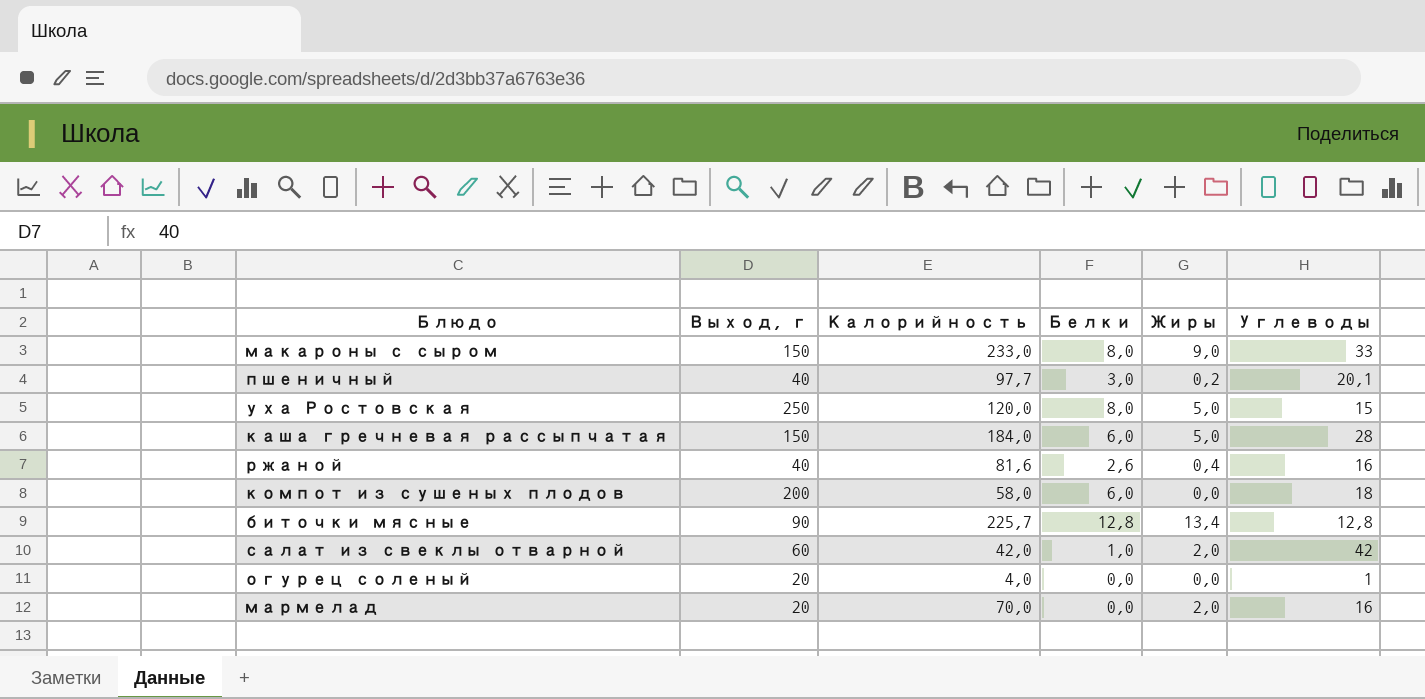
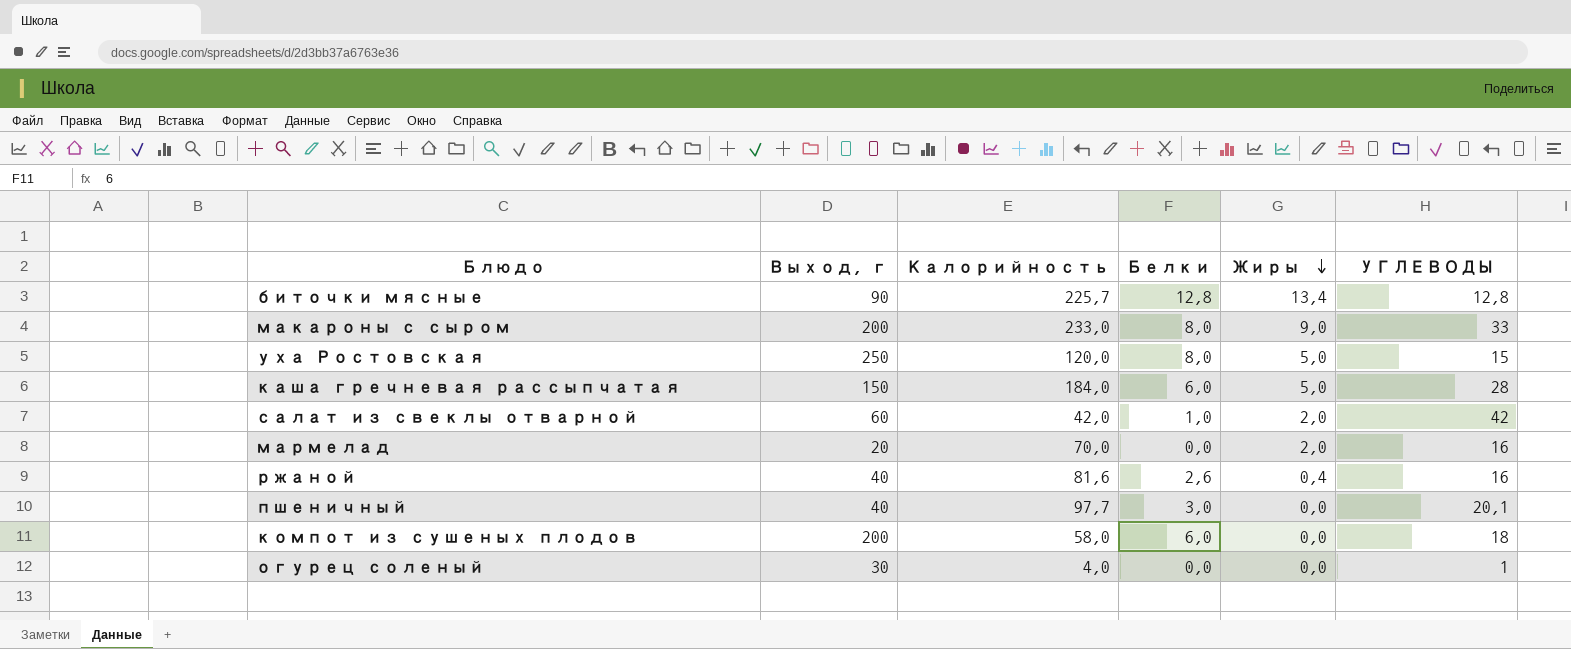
row order: none -> Жиры descending
column name: Углеводы -> УГЛЕВОДЫ
макароны с сыром | Выход, г: 150 -> 200
пшеничный | Жиры: 0,2 -> 0,0
огурец соленый | Выход, г: 20 -> 30

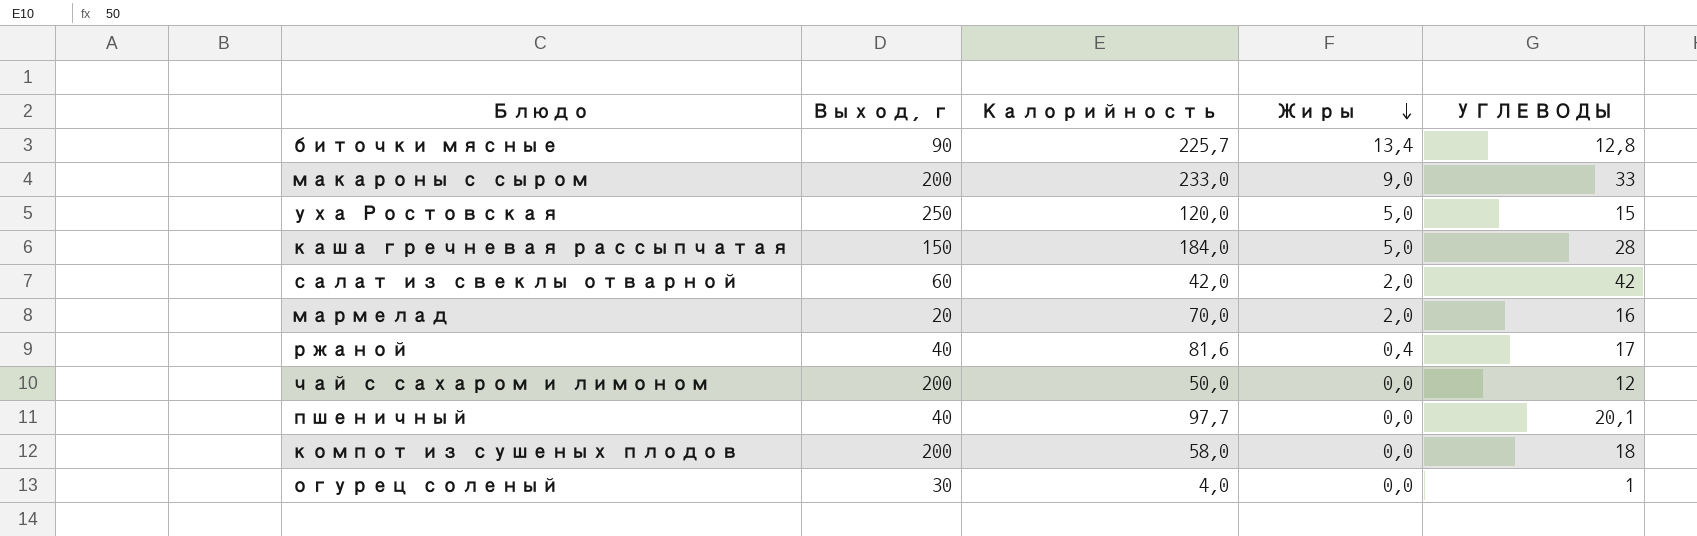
column Белки | position: 4 -> none
ржаной | УГЛЕВОДЫ: 16 -> 17
row чай с сахаром и лимоном: none -> 200 | 50,0 | 0,0 | 12

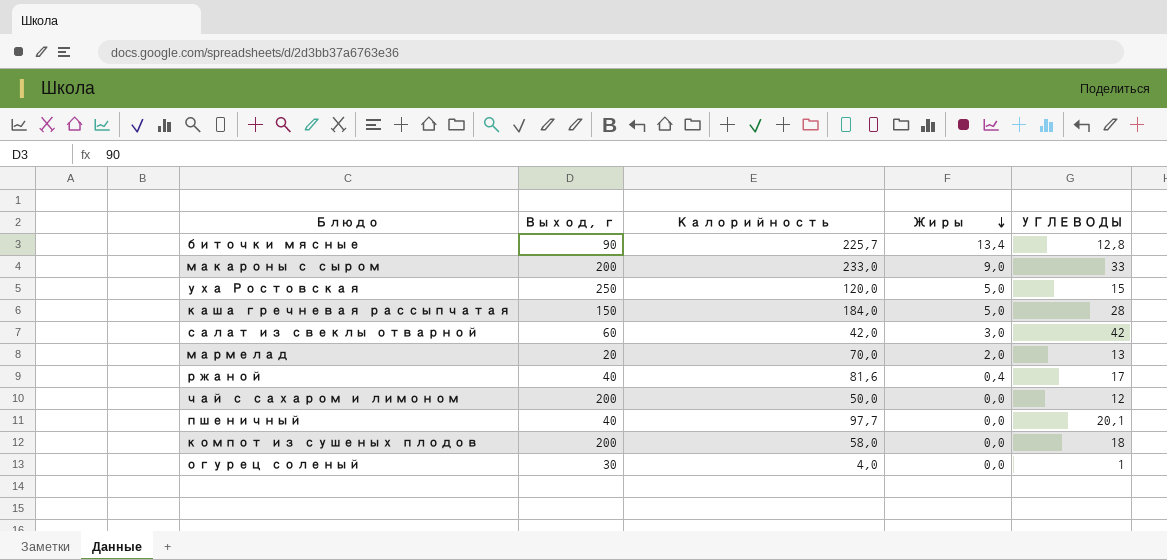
салат из свеклы отварной | Жиры: 2,0 -> 3,0
мармелад | УГЛЕВОДЫ: 16 -> 13

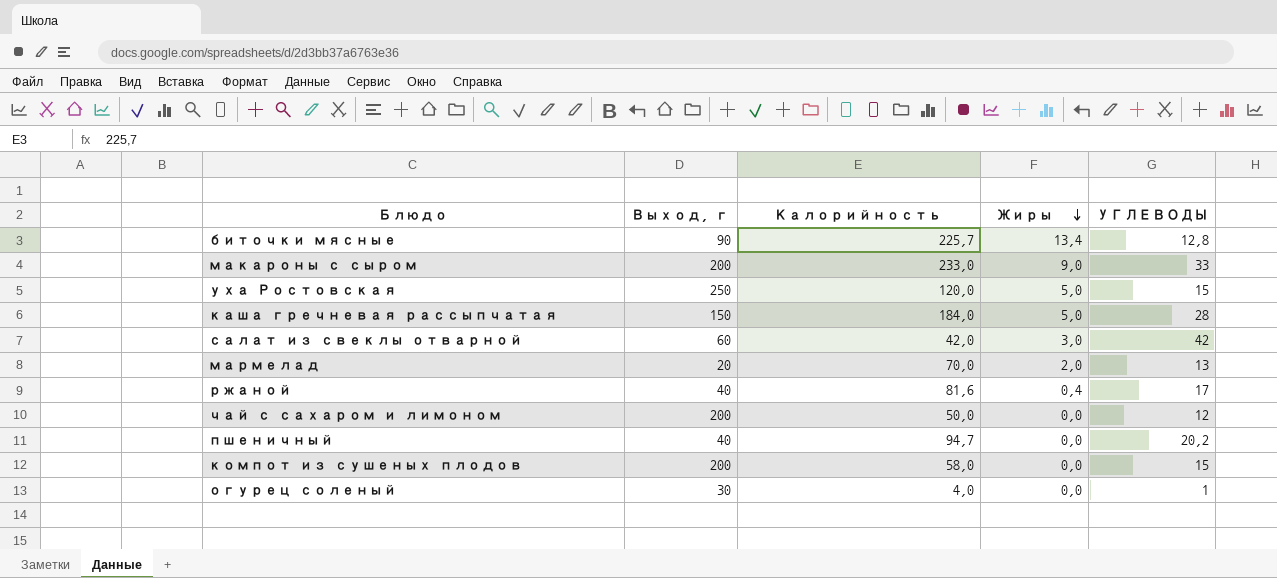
пшеничный | Калорийность: 97,7 -> 94,7
пшеничный | УГЛЕВОДЫ: 20,1 -> 20,2
компот из сушеных плодов | УГЛЕВОДЫ: 18 -> 15

